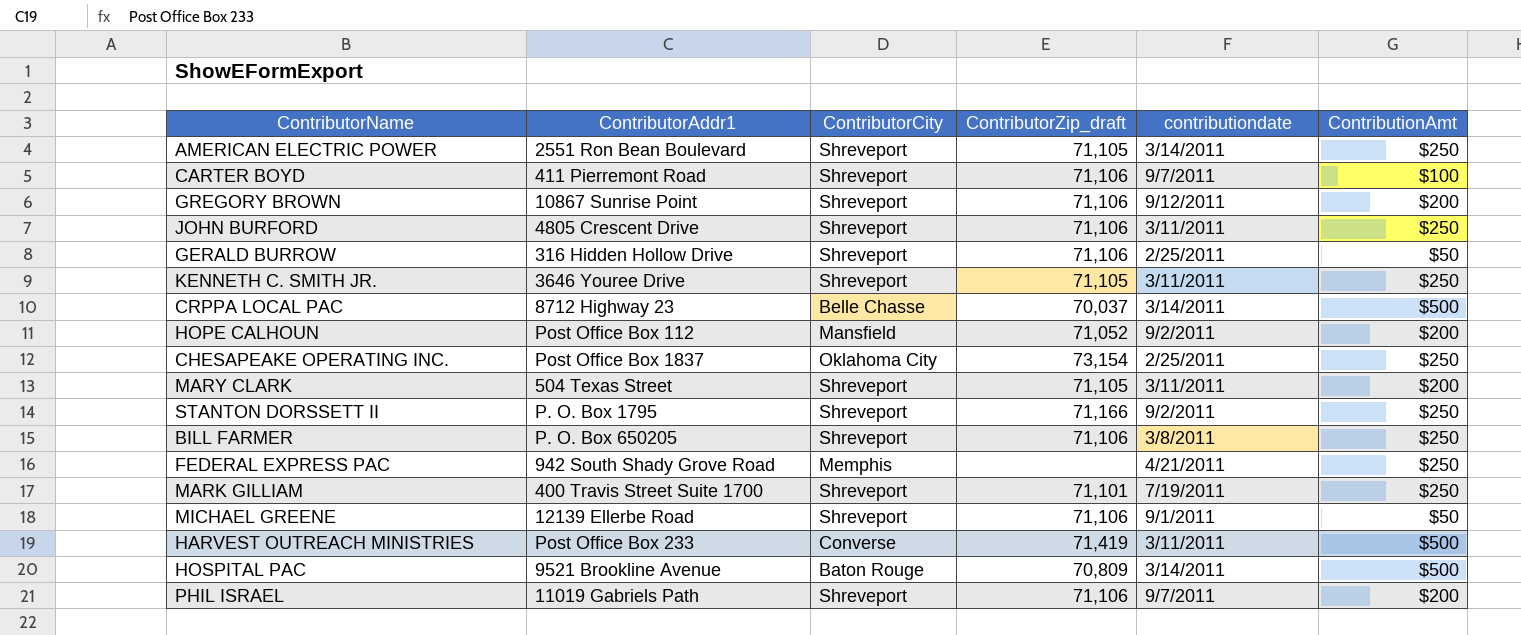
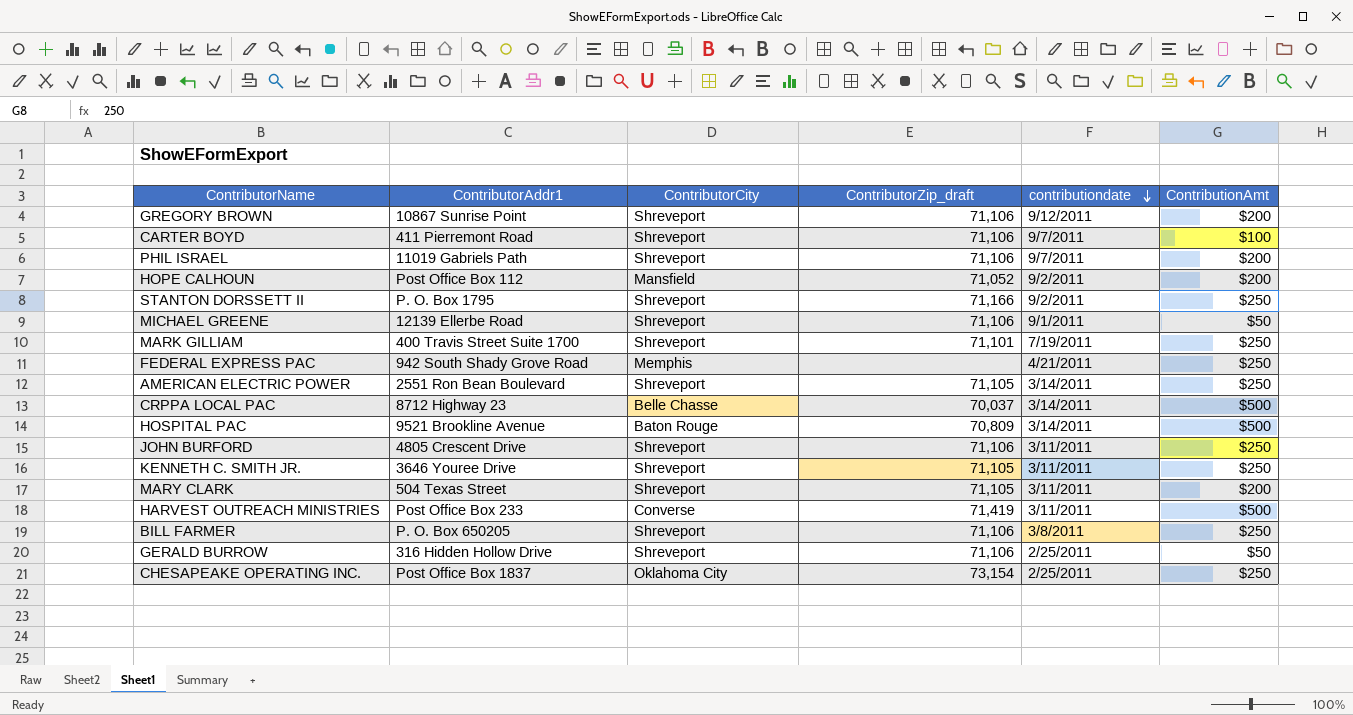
row order: none -> contributiondate descending

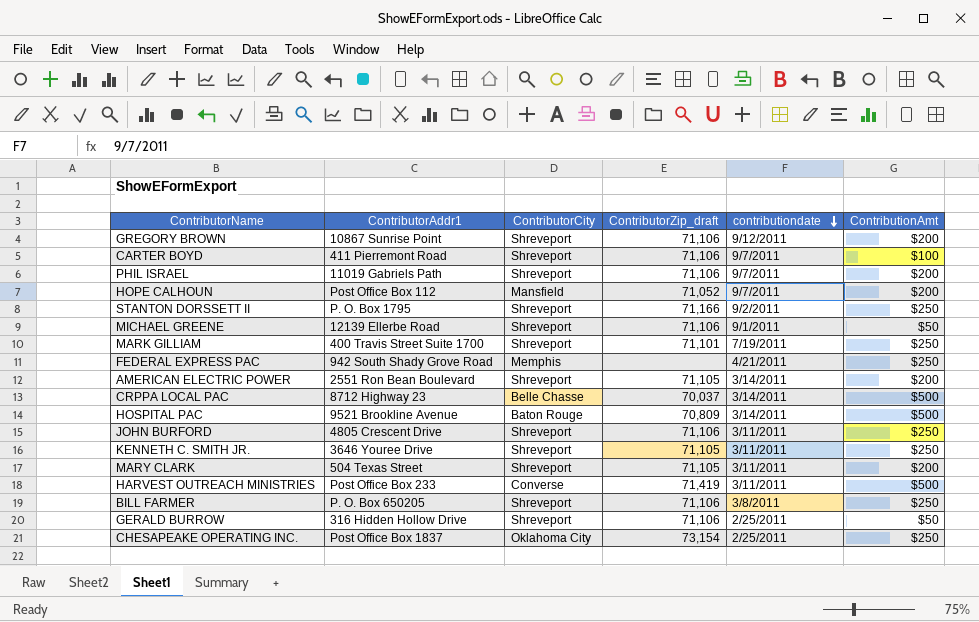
HOPE CALHOUN | contributiondate: 9/2/2011 -> 9/7/2011
AMERICAN ELECTRIC POWER | ContributionAmt: $250 -> $200

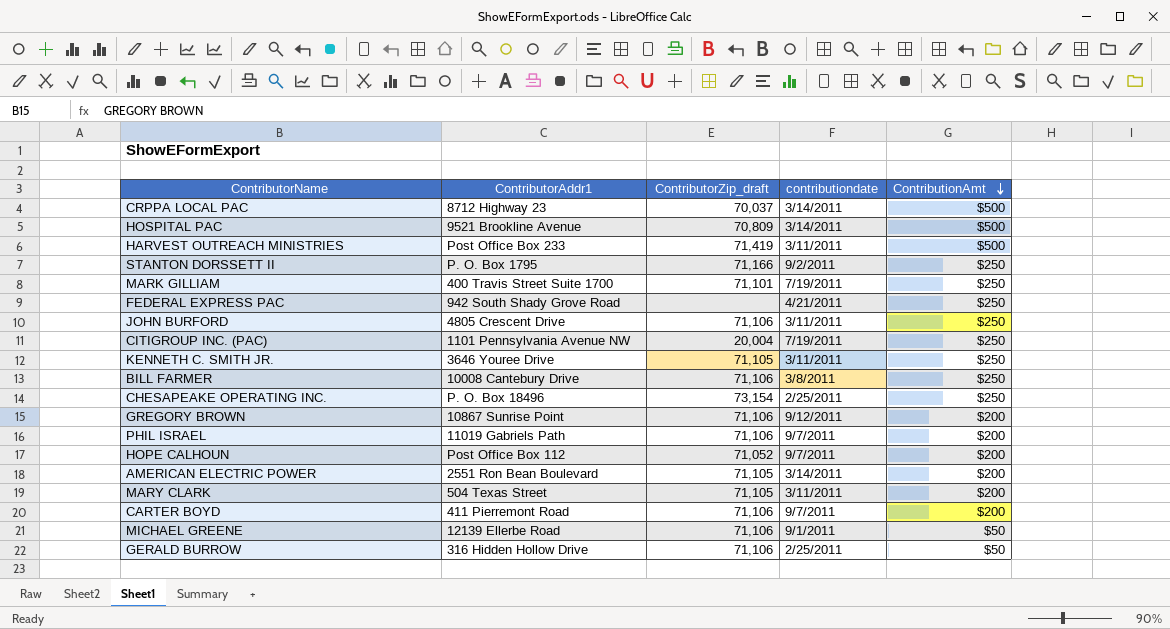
row order: contributiondate descending -> ContributionAmt descending
column ContributorCity | position: 3 -> none
row CITIGROUP INC. (PAC): none -> 1101 Pennsylvania Avenue NW | 20,004 | 7/19/2011 | $250
BILL FARMER | ContributorAddr1: P. O. Box 650205 -> 10008 Cantebury Drive
CHESAPEAKE OPERATING INC. | ContributorAddr1: Post Office Box 1837 -> P. O. Box 18496
CARTER BOYD | ContributionAmt: $100 -> $200

